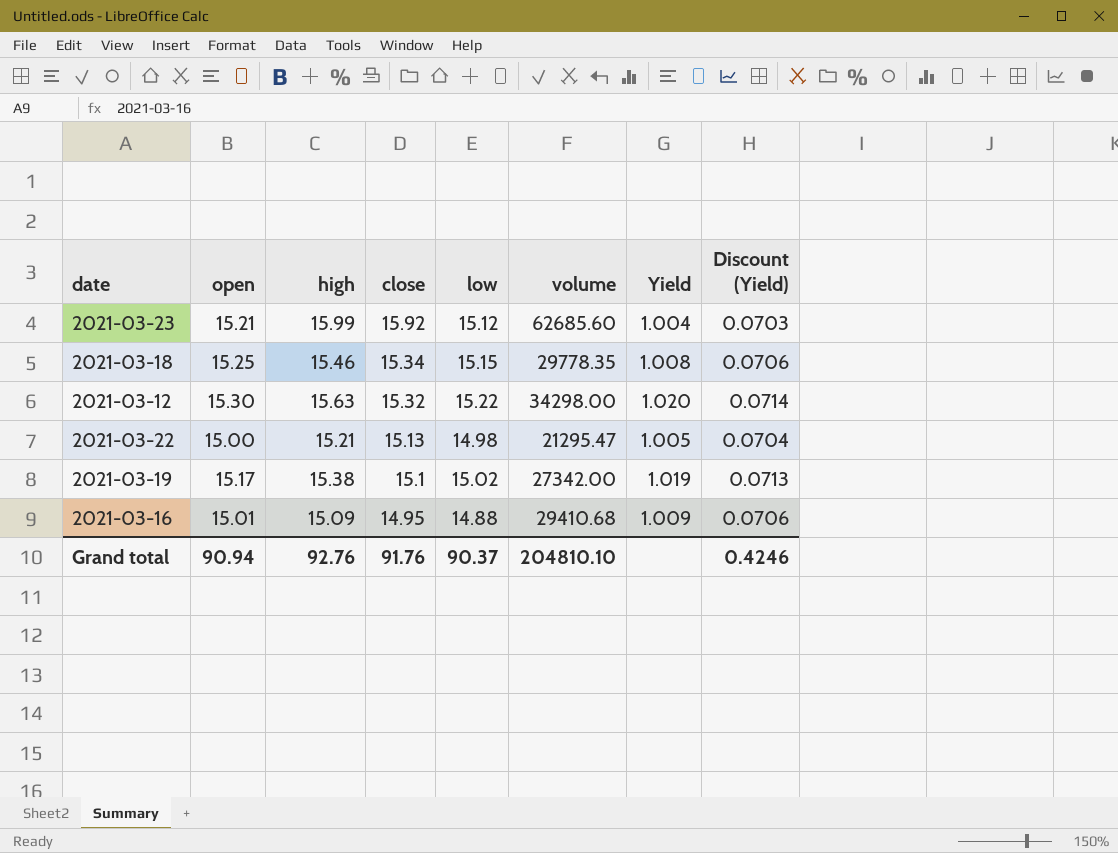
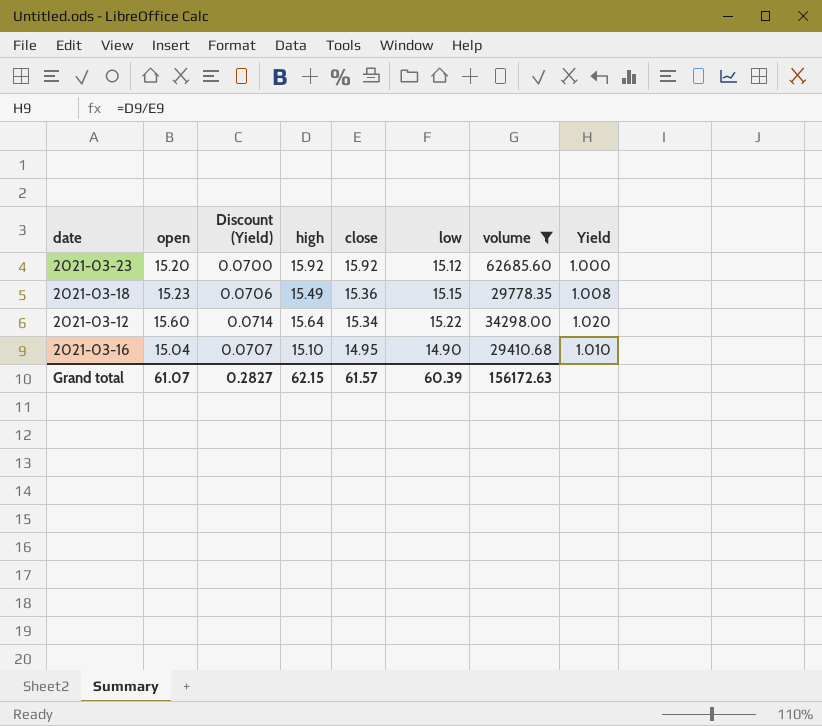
filter: none -> volume >= 29410.68
column Discount (Yield) | position: 8 -> 3
2021-03-23 | open: 15.21 -> 15.20
2021-03-23 | Discount (Yield): 0.0703 -> 0.0700
2021-03-23 | high: 15.99 -> 15.92
2021-03-23 | Yield: 1.004 -> 1.000
2021-03-18 | open: 15.25 -> 15.23
2021-03-18 | high: 15.46 -> 15.49
2021-03-18 | close: 15.34 -> 15.36
2021-03-12 | open: 15.30 -> 15.60
2021-03-12 | high: 15.63 -> 15.64
2021-03-12 | close: 15.32 -> 15.34
2021-03-16 | open: 15.01 -> 15.04
2021-03-16 | Discount (Yield): 0.0706 -> 0.0707
2021-03-16 | high: 15.09 -> 15.10
2021-03-16 | low: 14.88 -> 14.90
2021-03-16 | Yield: 1.009 -> 1.010
Grand total | open: 90.94 -> 61.07
Grand total | Discount (Yield): 0.4246 -> 0.2827
Grand total | high: 92.76 -> 62.15
Grand total | close: 91.76 -> 61.57
Grand total | low: 90.37 -> 60.39
Grand total | volume: 204810.10 -> 156172.63

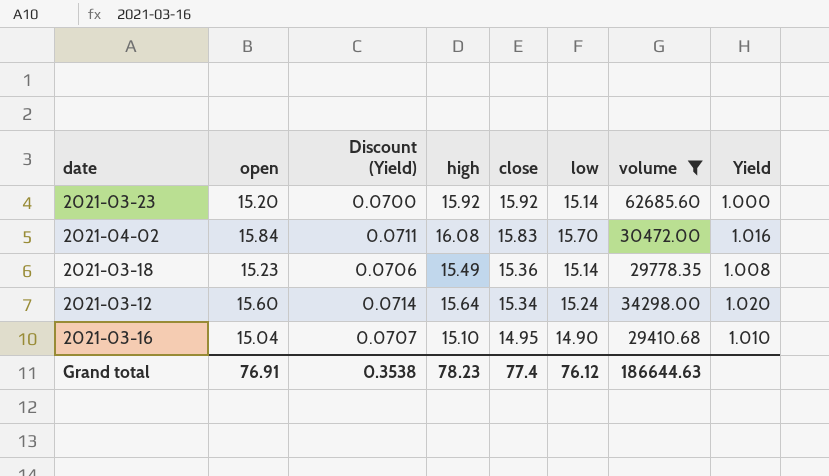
2021-03-23 | low: 15.12 -> 15.14
row 2021-04-02: none -> 15.84 | 0.0711 | 16.08 | 15.83 | 15.70 | 30472.00 | 1.016
2021-03-18 | low: 15.15 -> 15.14
2021-03-12 | low: 15.22 -> 15.24
Grand total | open: 61.07 -> 76.91
Grand total | Discount (Yield): 0.2827 -> 0.3538
Grand total | high: 62.15 -> 78.23
Grand total | close: 61.57 -> 77.4
Grand total | low: 60.39 -> 76.12
Grand total | volume: 156172.63 -> 186644.63

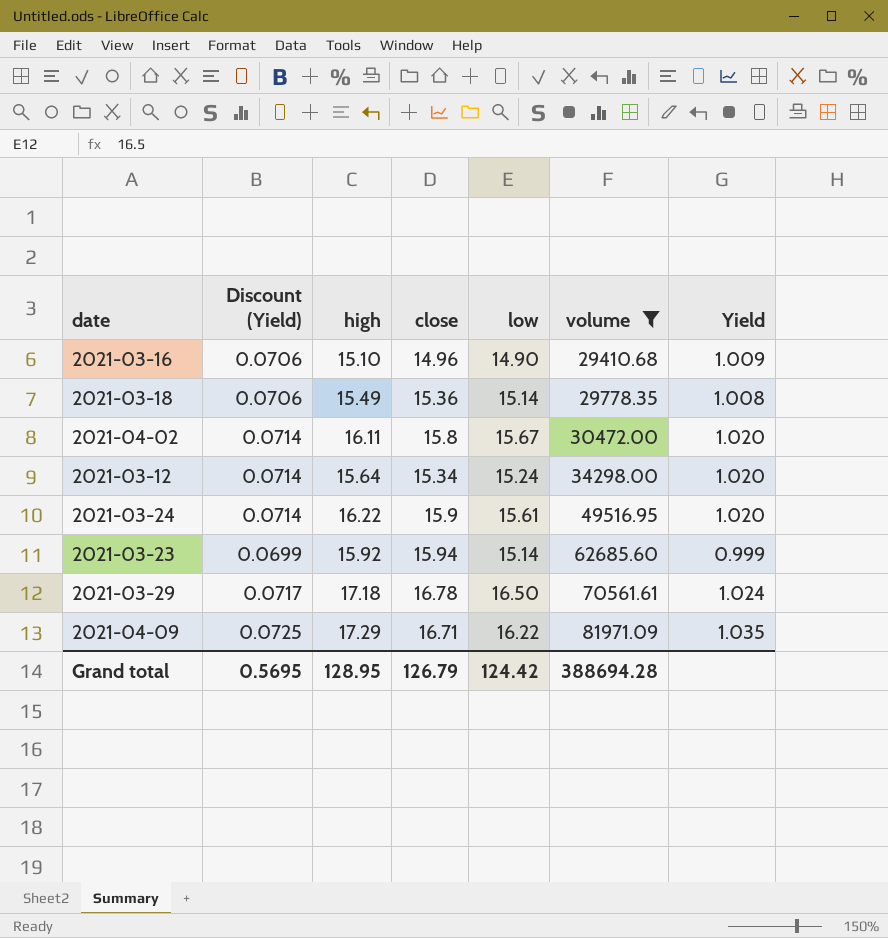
row order: close descending -> volume ascending
column open | position: 2 -> none
2021-03-16 | Discount (Yield): 0.0707 -> 0.0706
2021-03-16 | close: 14.95 -> 14.96
2021-03-16 | Yield: 1.010 -> 1.009
2021-04-02 | Discount (Yield): 0.0711 -> 0.0714
2021-04-02 | high: 16.08 -> 16.11
2021-04-02 | close: 15.83 -> 15.8
2021-04-02 | low: 15.70 -> 15.67
2021-04-02 | Yield: 1.016 -> 1.020
row 2021-03-24: none -> 0.0714 | 16.22 | 15.9 | 15.61 | 49516.95 | 1.020
2021-03-23 | Discount (Yield): 0.0700 -> 0.0699
2021-03-23 | close: 15.92 -> 15.94
2021-03-23 | Yield: 1.000 -> 0.999
row 2021-03-29: none -> 0.0717 | 17.18 | 16.78 | 16.50 | 70561.61 | 1.024
row 2021-04-09: none -> 0.0725 | 17.29 | 16.71 | 16.22 | 81971.09 | 1.035
Grand total | Discount (Yield): 0.3538 -> 0.5695
Grand total | high: 78.23 -> 128.95
Grand total | close: 77.4 -> 126.79
Grand total | low: 76.12 -> 124.42
Grand total | volume: 186644.63 -> 388694.28

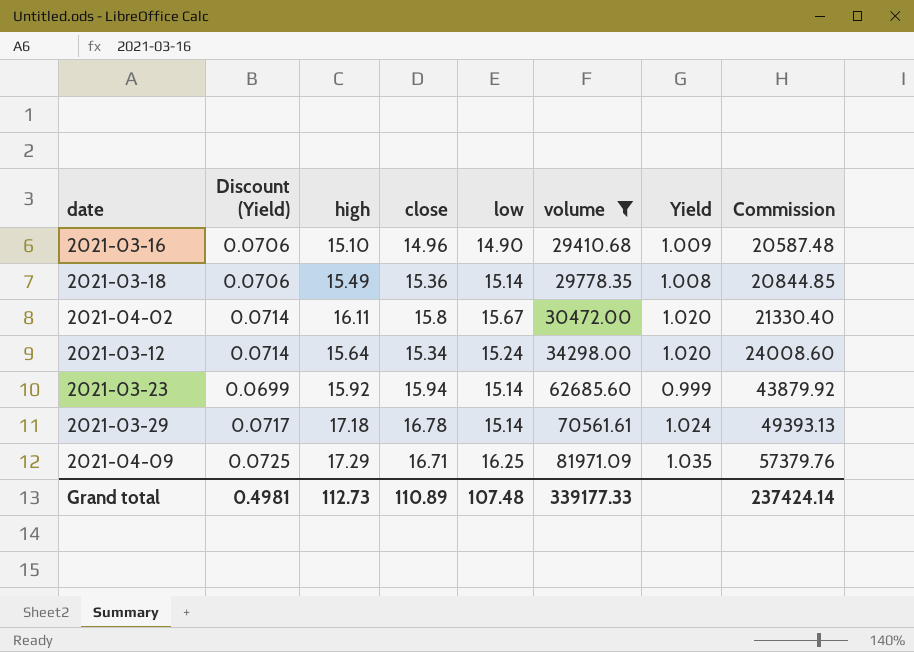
column Commission | formula: none -> [volume] * 0.7
row 2021-03-24: 0.0714 | 16.22 | 15.9 | 15.61 | 49516.95 | 1.020 -> none
2021-03-29 | low: 16.50 -> 15.14
2021-04-09 | low: 16.22 -> 16.25
Grand total | Discount (Yield): 0.5695 -> 0.4981
Grand total | high: 128.95 -> 112.73
Grand total | close: 126.79 -> 110.89
Grand total | low: 124.42 -> 107.48
Grand total | volume: 388694.28 -> 339177.33

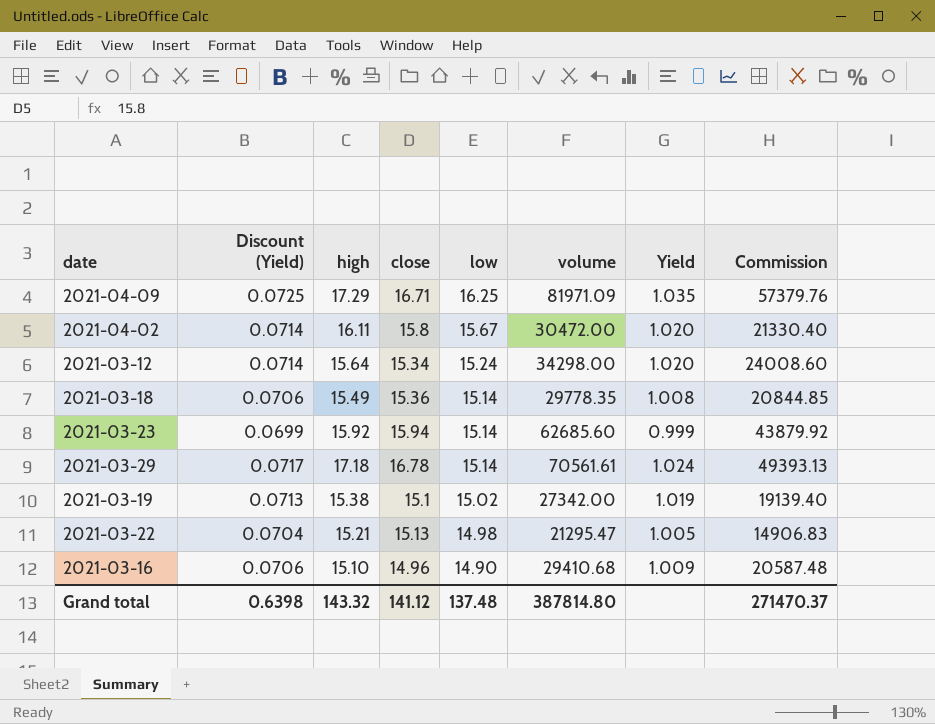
filter: volume >= 29410.68 -> none
row order: volume ascending -> low descending
Grand total | Discount (Yield): 0.4981 -> 0.6398
Grand total | high: 112.73 -> 143.32
Grand total | close: 110.89 -> 141.12
Grand total | low: 107.48 -> 137.48
Grand total | volume: 339177.33 -> 387814.80
Grand total | Commission: 237424.14 -> 271470.37

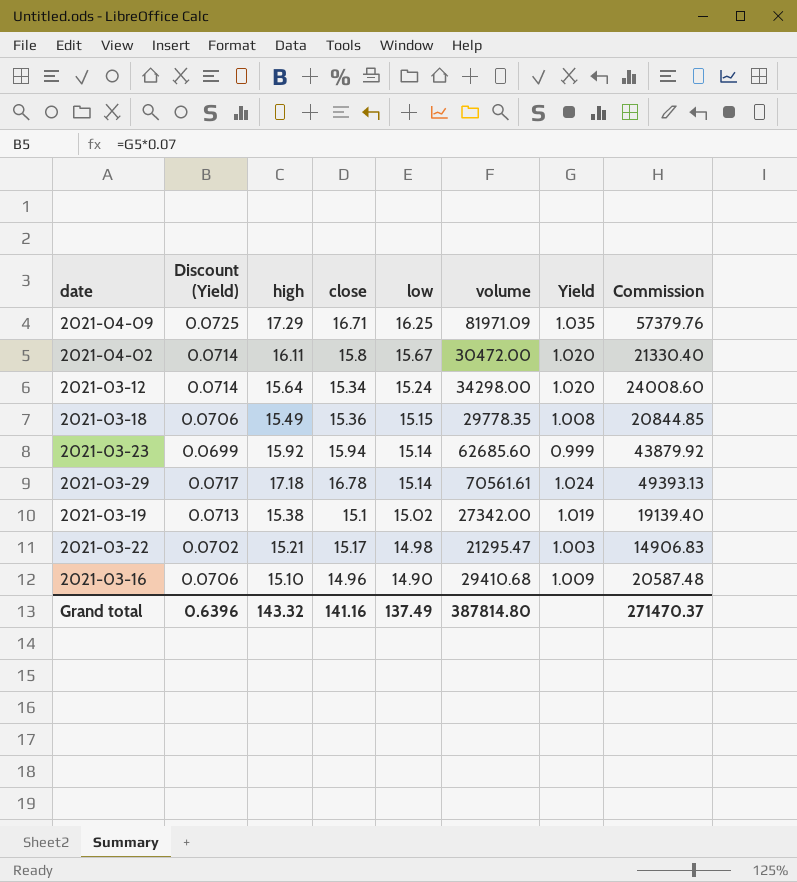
2021-03-18 | low: 15.14 -> 15.15
2021-03-22 | Discount (Yield): 0.0704 -> 0.0702
2021-03-22 | close: 15.13 -> 15.17
2021-03-22 | Yield: 1.005 -> 1.003
Grand total | Discount (Yield): 0.6398 -> 0.6396
Grand total | close: 141.12 -> 141.16
Grand total | low: 137.48 -> 137.49

